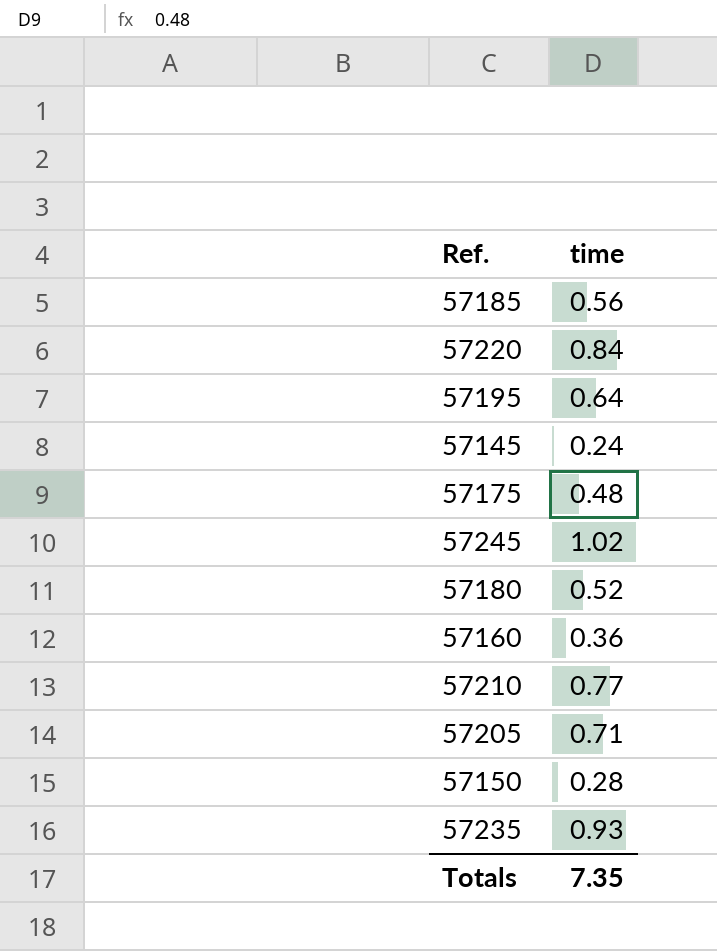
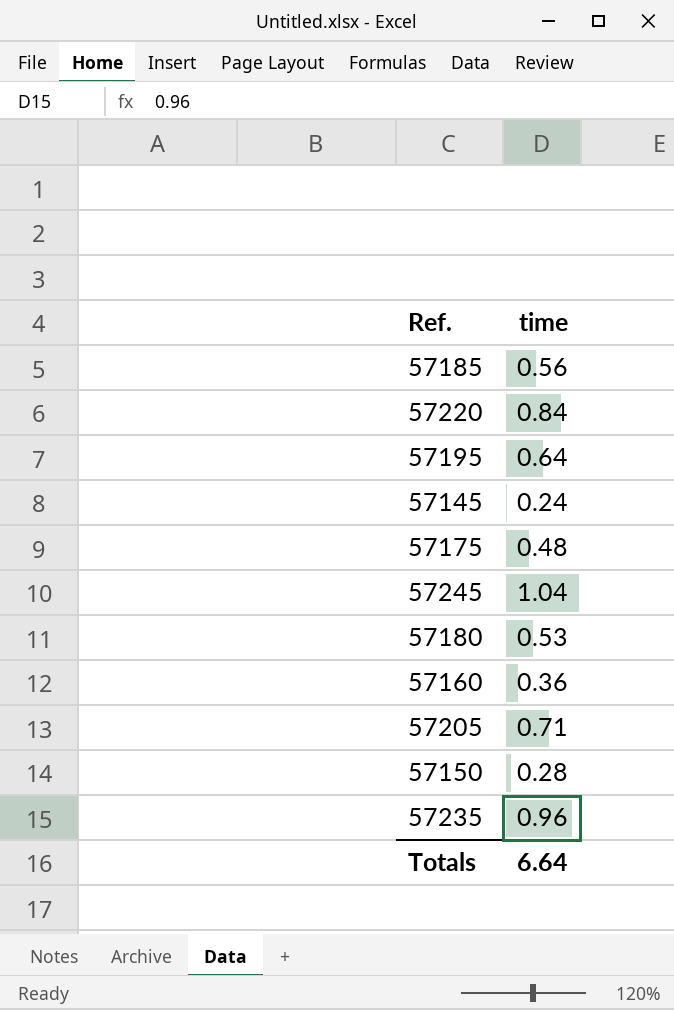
row 57210: 0.77 -> none
57245 | time: 1.02 -> 1.04
57180 | time: 0.52 -> 0.53
57235 | time: 0.93 -> 0.96
Totals | time: 7.35 -> 6.64

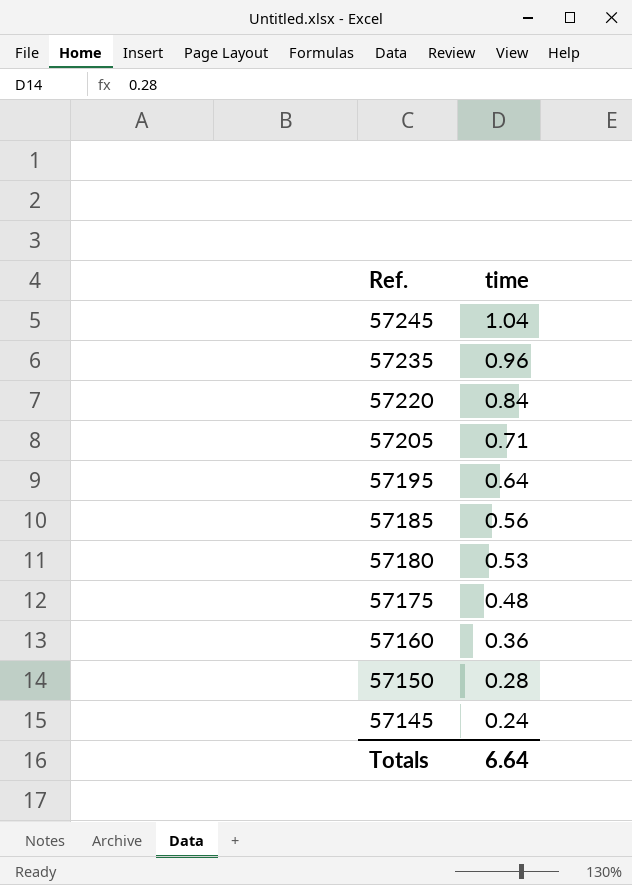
row order: none -> Ref. descending

